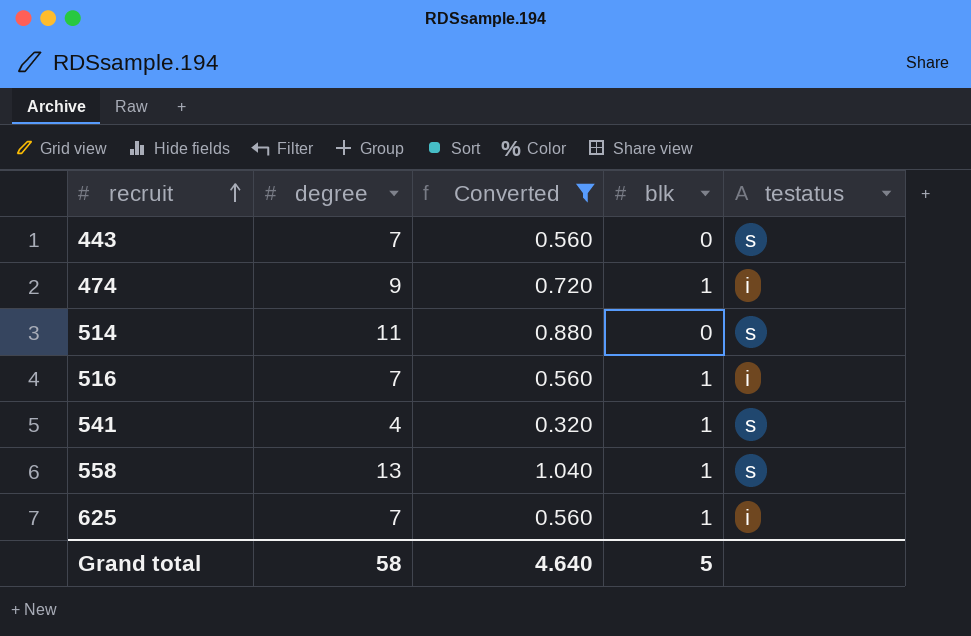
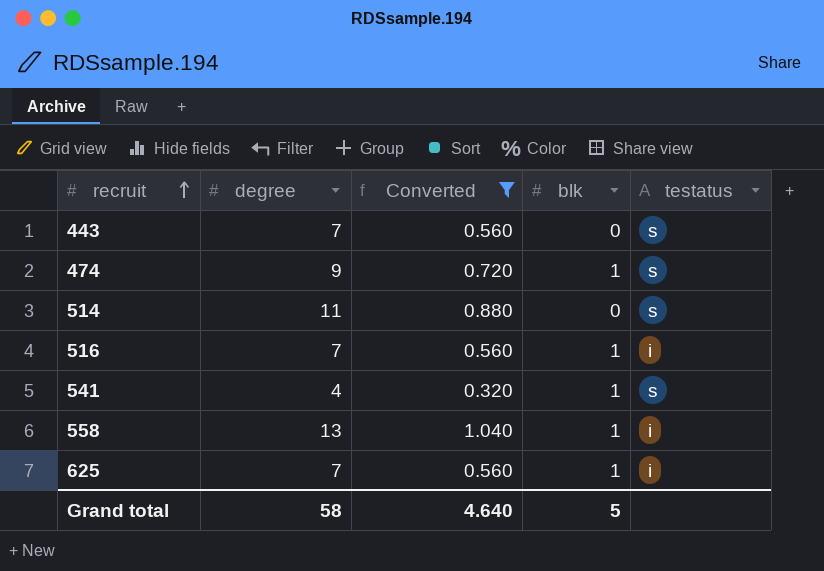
474 | testatus: i -> s
558 | testatus: s -> i

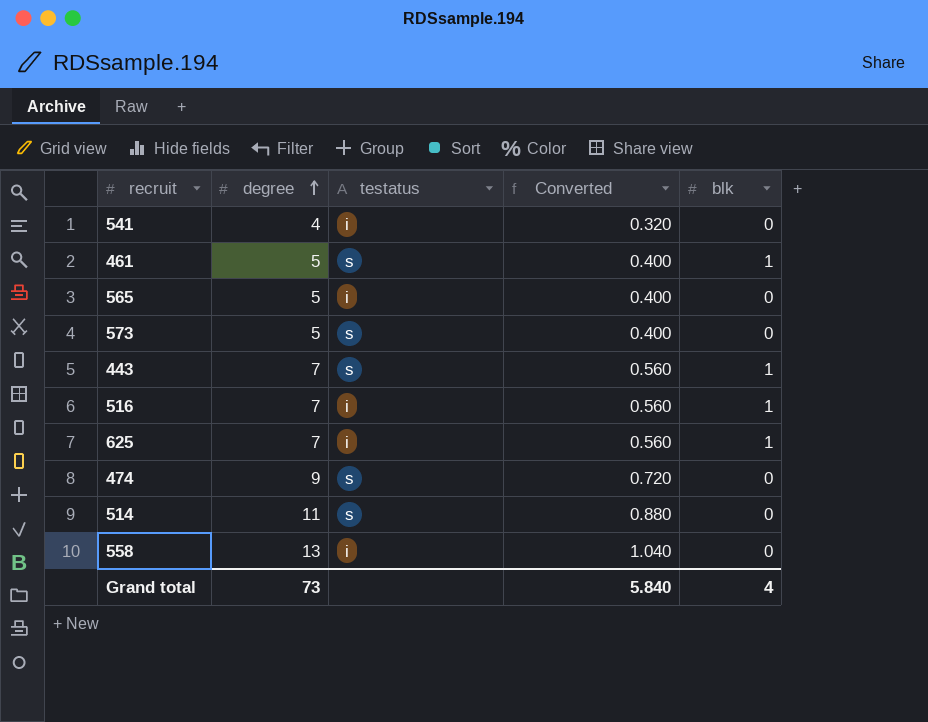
filter: Converted != 0.400 -> none
row order: recruit ascending -> degree ascending
column testatus | position: 5 -> 3
541 | testatus: s -> i
541 | blk: 1 -> 0
443 | blk: 0 -> 1
474 | blk: 1 -> 0
558 | blk: 1 -> 0
Grand total | degree: 58 -> 73
Grand total | Converted: 4.640 -> 5.840
Grand total | blk: 5 -> 4

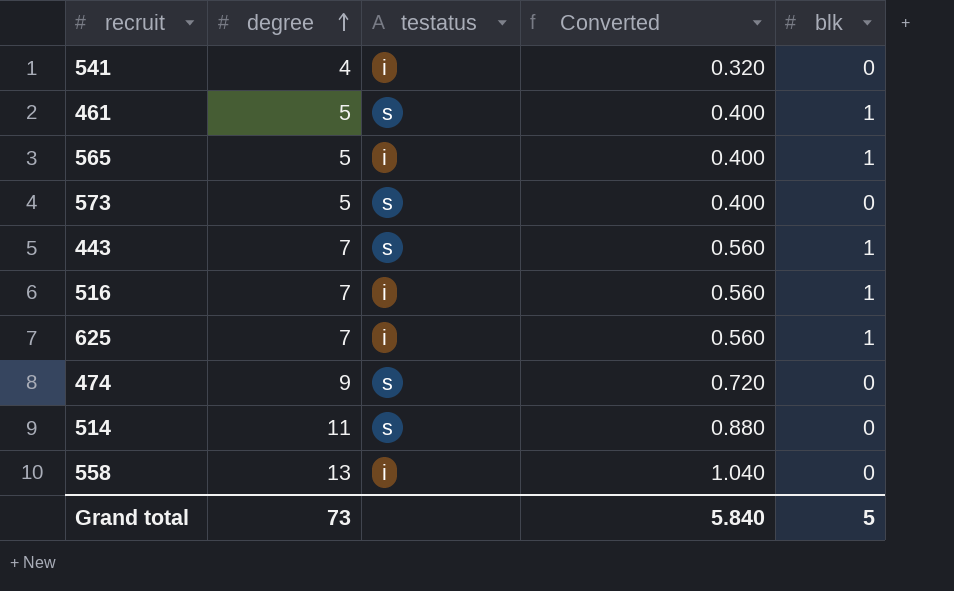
565 | blk: 0 -> 1
Grand total | blk: 4 -> 5

